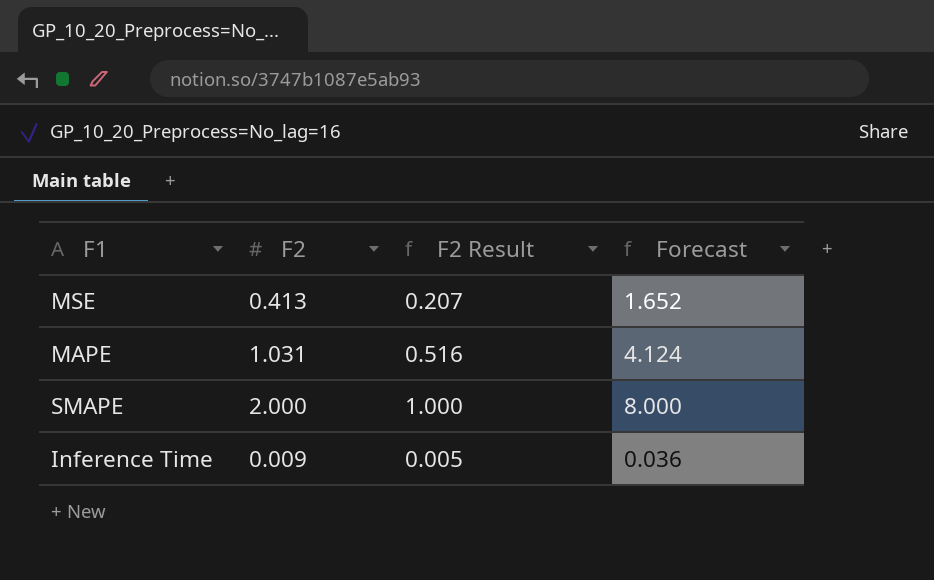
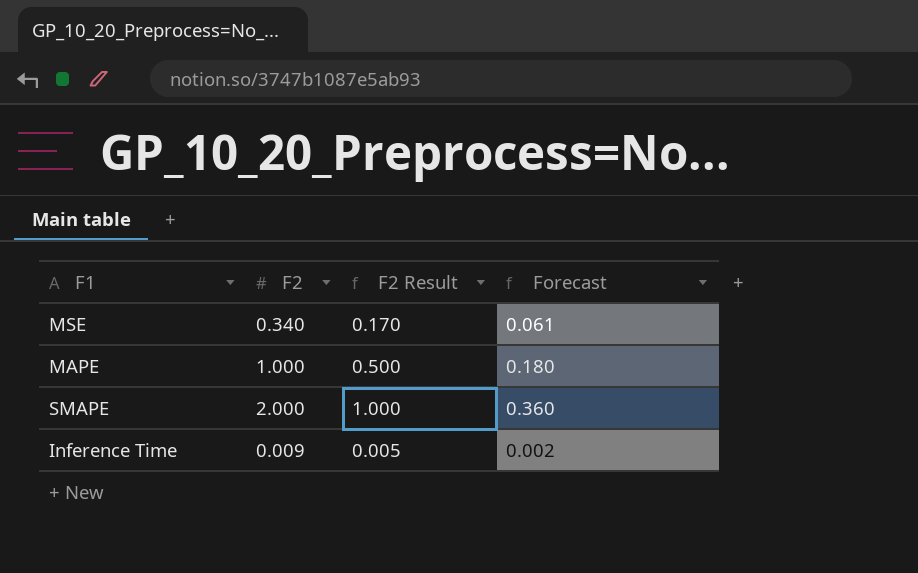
column Forecast | formula: [F2] * 4 -> [F2] * 0.18
MSE | F2: 0.413 -> 0.340
MSE | F2 Result: 0.207 -> 0.170
MAPE | F2: 1.031 -> 1.000
MAPE | F2 Result: 0.516 -> 0.500

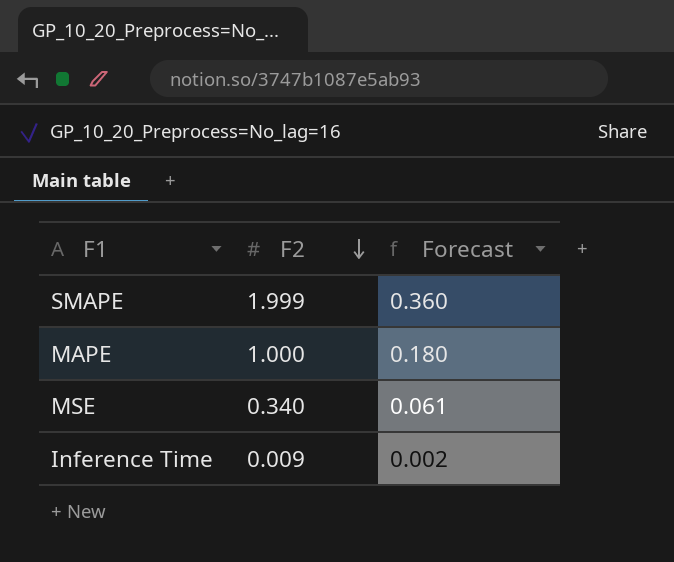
row order: none -> F2 descending
column F2 Result | formula: [F2] * 0.5 -> none
SMAPE | F2: 2.000 -> 1.999

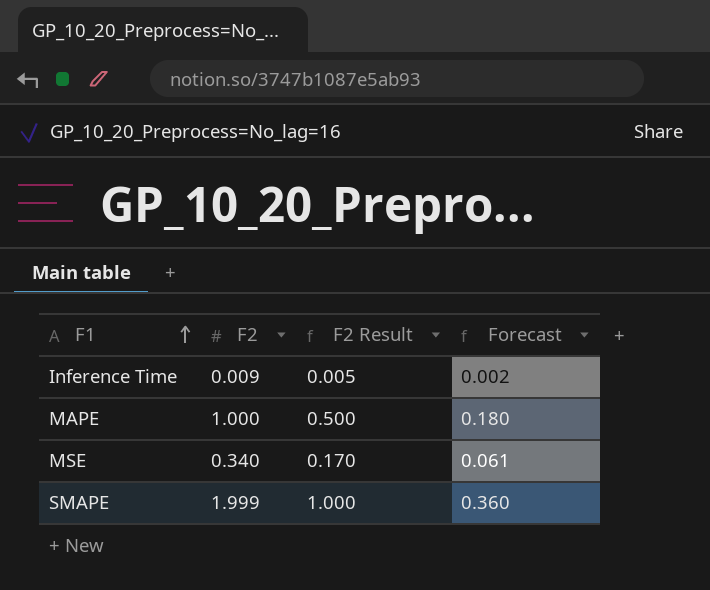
row order: F2 descending -> F1 ascending
column F2 Result | formula: none -> [F2] * 0.5

